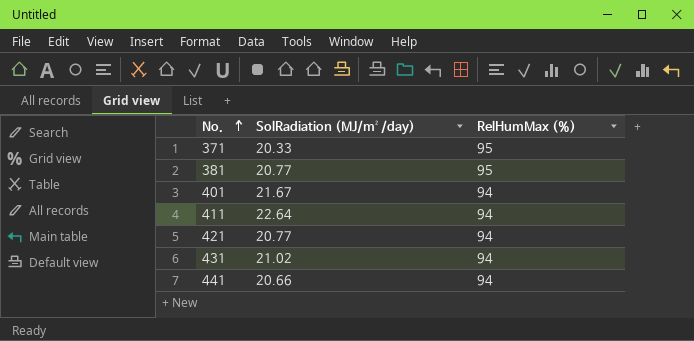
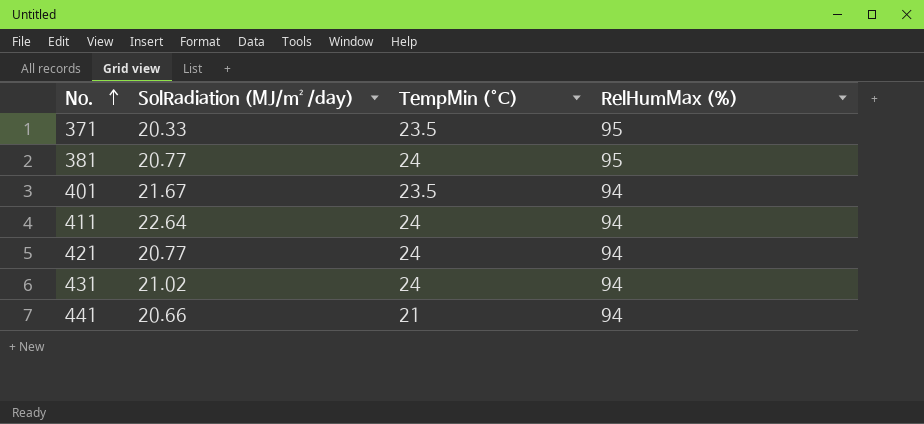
column TempMin (°C) | position: none -> 3

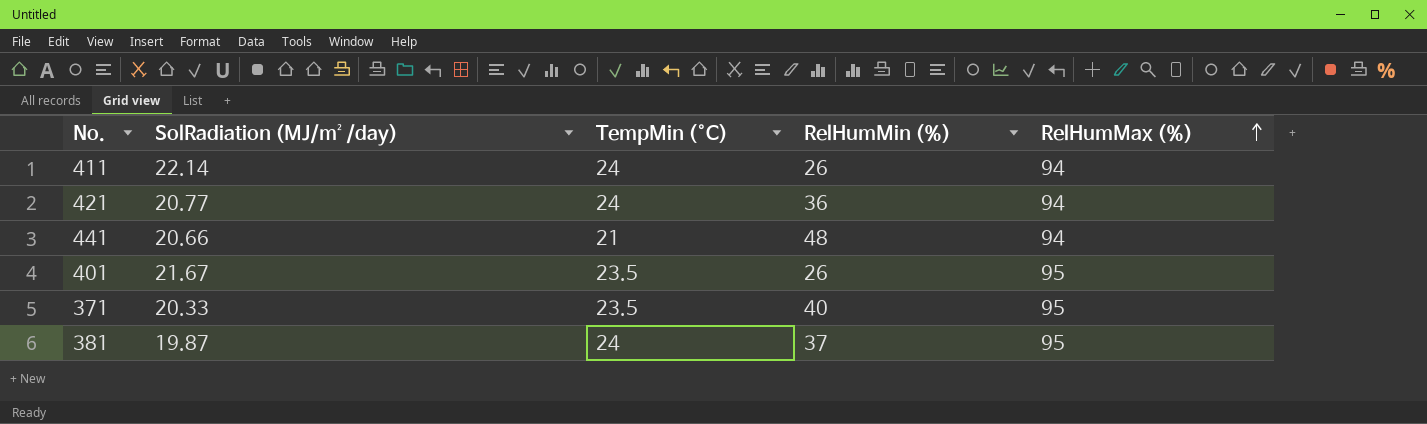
row order: No. ascending -> RelHumMax (%) ascending
column RelHumMin (%) | position: none -> 4
row 431: 21.02 | 24 | 94 -> none
411 | SolRadiation (MJ/m²/day): 22.64 -> 22.14
401 | RelHumMax (%): 94 -> 95
381 | SolRadiation (MJ/m²/day): 20.77 -> 19.87

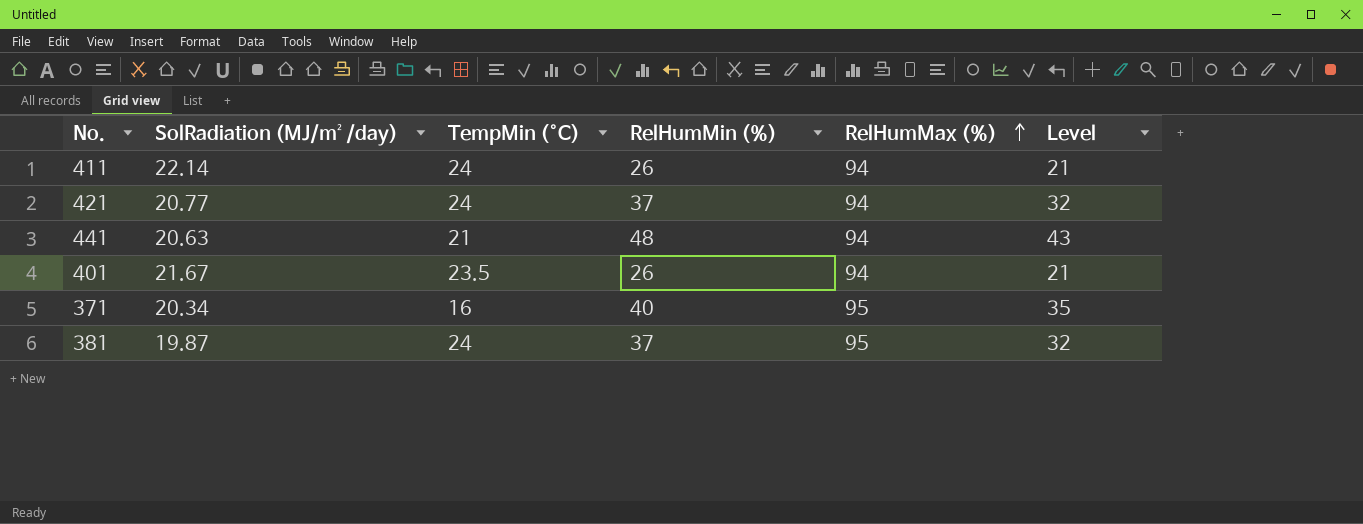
column Level | formula: none -> [RelHumMin (%)] - 5
421 | RelHumMin (%): 36 -> 37
441 | SolRadiation (MJ/m²/day): 20.66 -> 20.63
401 | RelHumMax (%): 95 -> 94
371 | SolRadiation (MJ/m²/day): 20.33 -> 20.34
371 | TempMin (°C): 23.5 -> 16

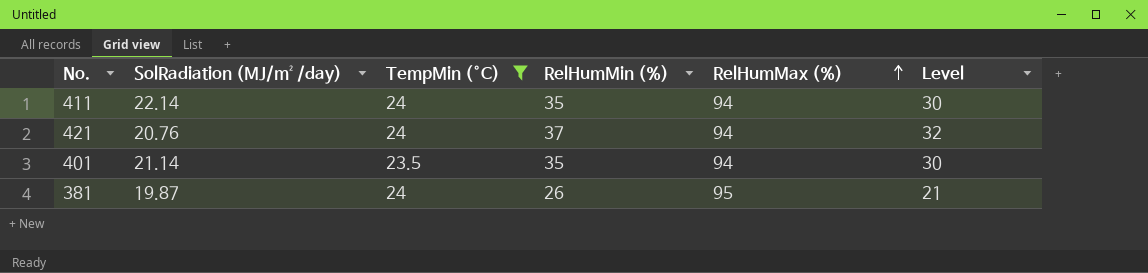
filter: none -> TempMin (°C) >= 23.5
411 | RelHumMin (%): 26 -> 35
411 | Level: 21 -> 30
421 | SolRadiation (MJ/m²/day): 20.77 -> 20.76
401 | SolRadiation (MJ/m²/day): 21.67 -> 21.14
401 | RelHumMin (%): 26 -> 35
401 | Level: 21 -> 30
381 | RelHumMin (%): 37 -> 26
381 | Level: 32 -> 21

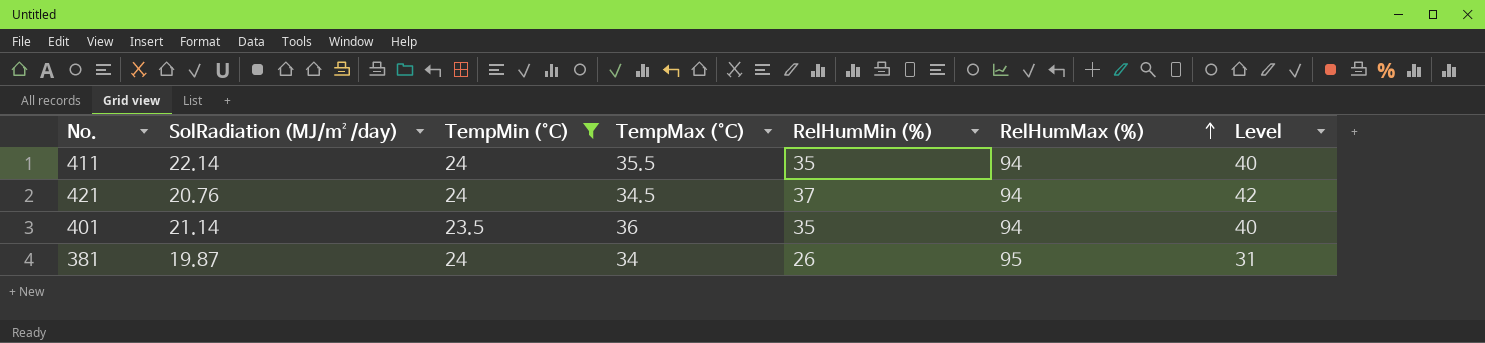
column TempMax (°C) | position: none -> 4
column Level | formula: [RelHumMin (%)] - 5 -> [RelHumMin (%)] + 5

